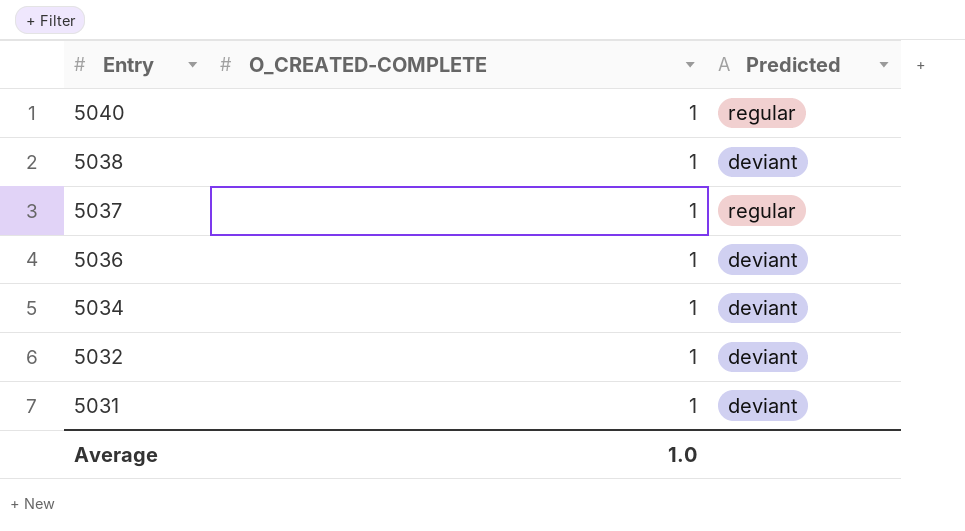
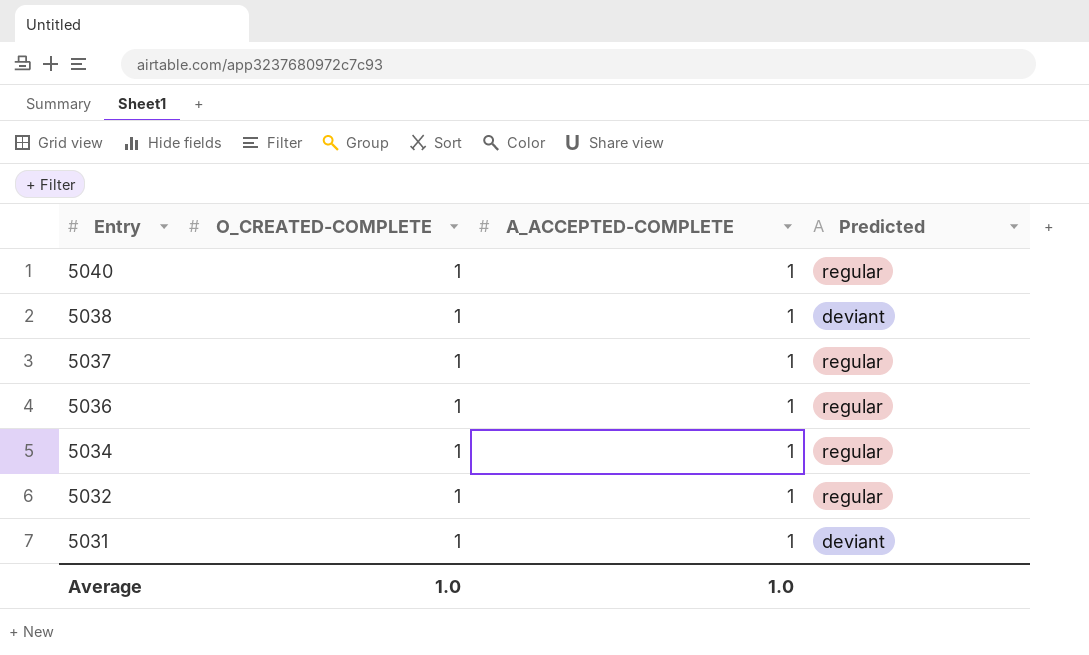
column A_ACCEPTED-COMPLETE | position: none -> 3
5036 | Predicted: deviant -> regular
5034 | Predicted: deviant -> regular
5032 | Predicted: deviant -> regular

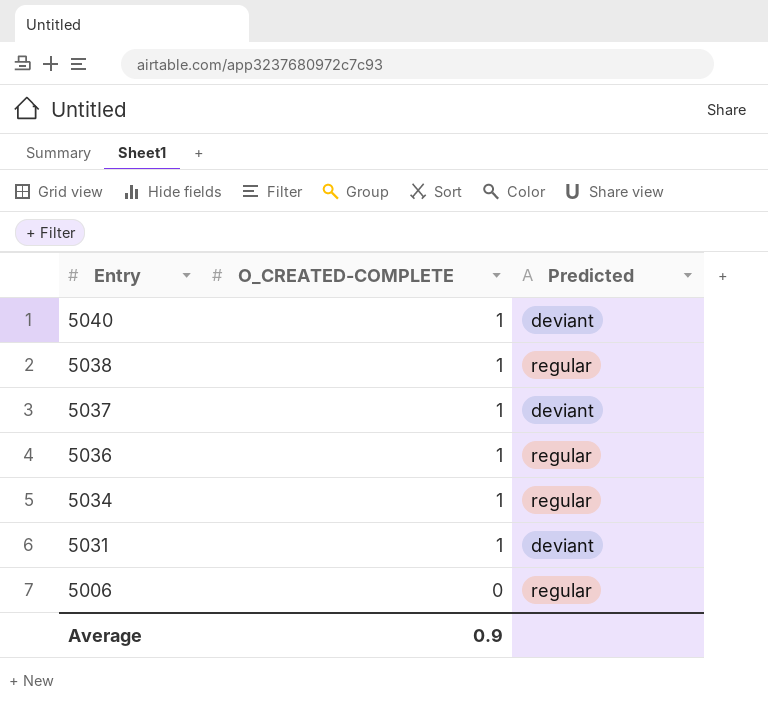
column A_ACCEPTED-COMPLETE | position: 3 -> none
row 5032: 1 | 1 | regular -> none
5040 | Predicted: regular -> deviant
5038 | Predicted: deviant -> regular
5037 | Predicted: regular -> deviant
row 5006: none -> 0 | regular
Average | O_CREATED-COMPLETE: 1.0 -> 0.9

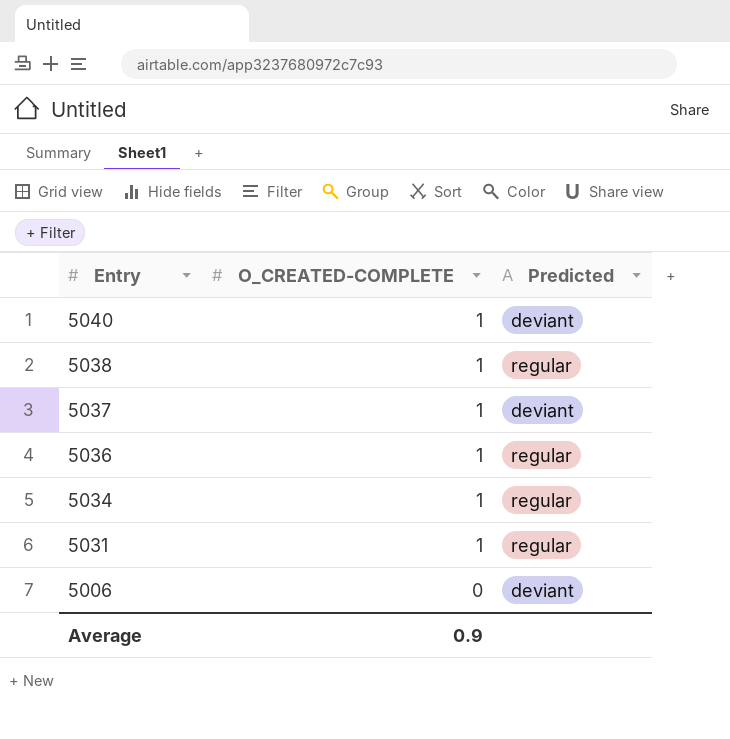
5031 | Predicted: deviant -> regular
5006 | Predicted: regular -> deviant

